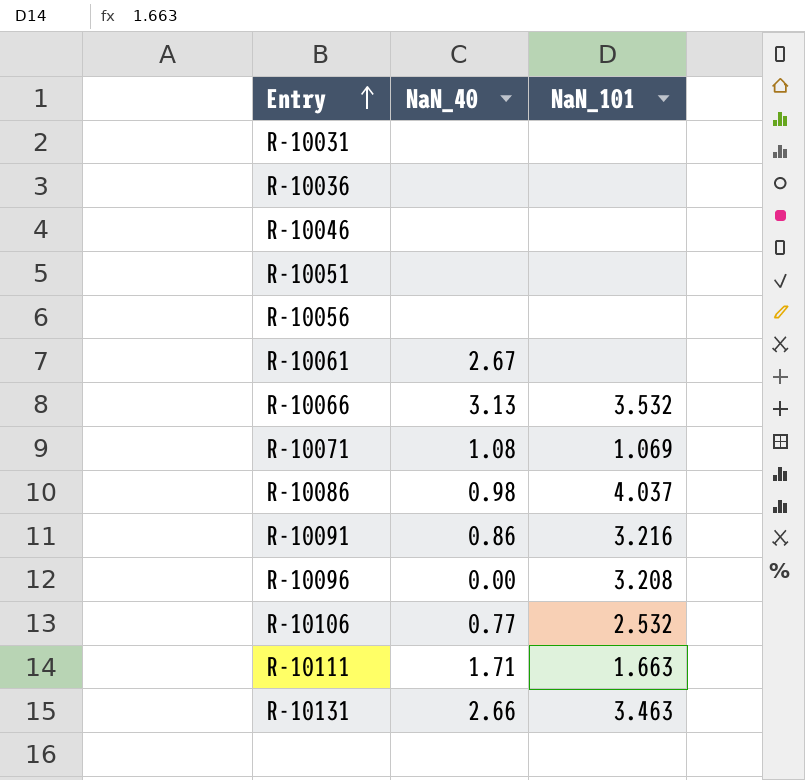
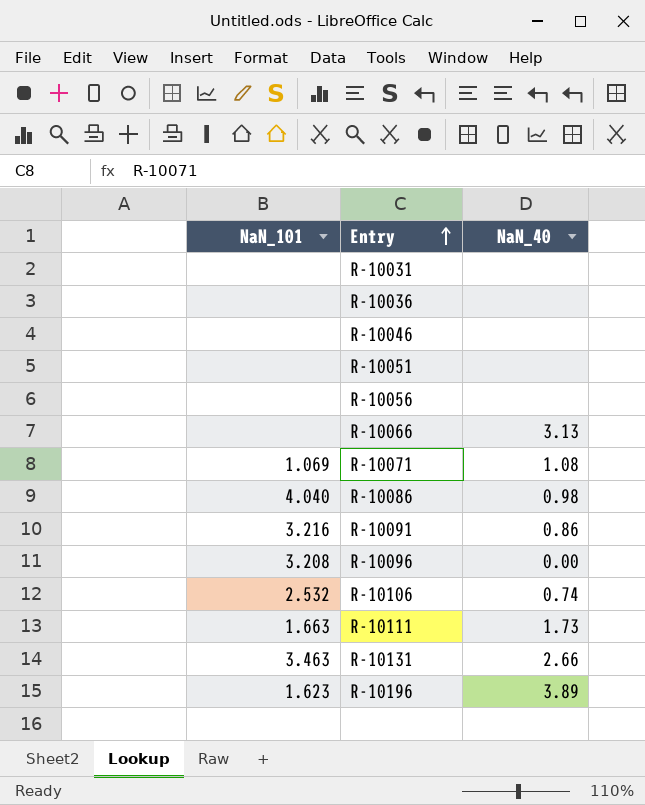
column NaN_101 | position: 3 -> 1
row R-10061: 2.67 | none -> none
R-10066 | NaN_101: 3.532 -> none
R-10086 | NaN_101: 4.037 -> 4.040
R-10106 | NaN_40: 0.77 -> 0.74
R-10111 | NaN_40: 1.71 -> 1.73
row R-10196: none -> 1.623 | 3.89

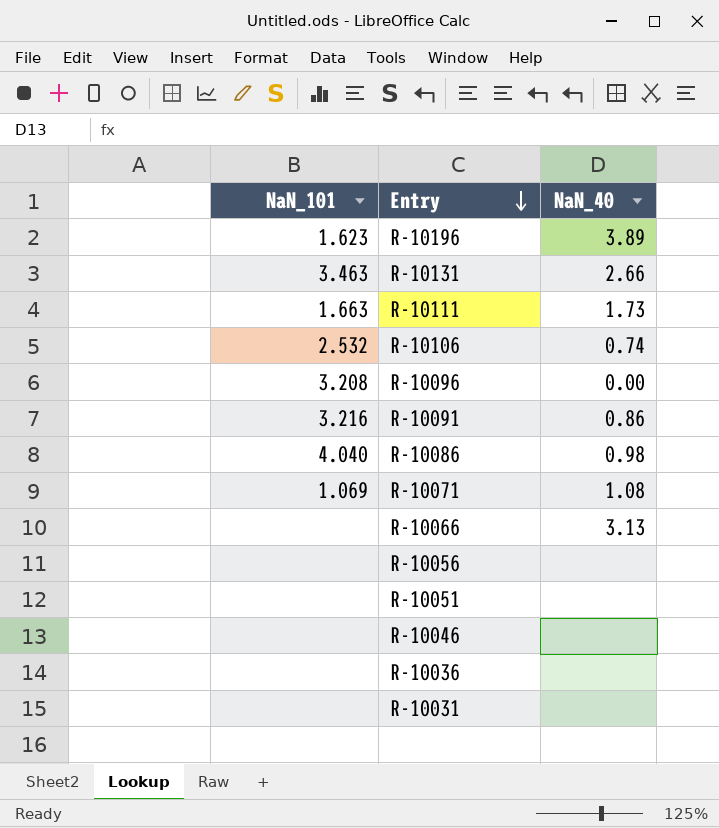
row order: Entry ascending -> Entry descending

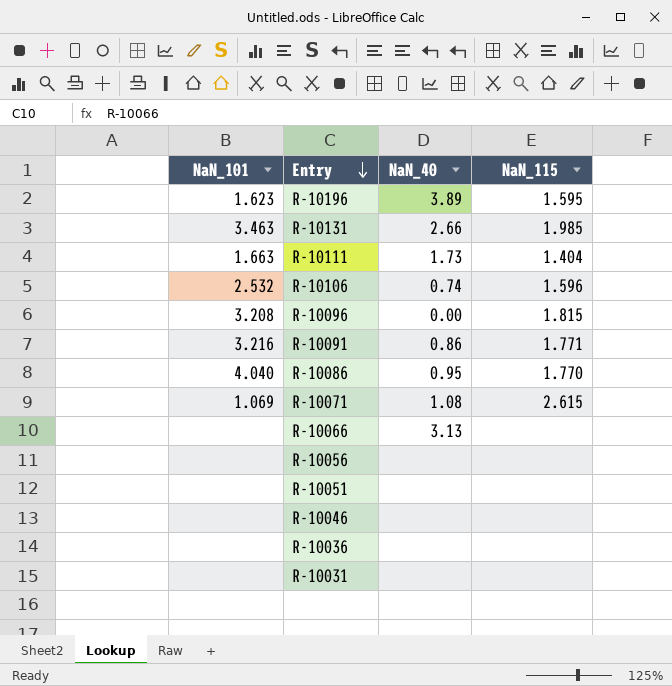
column NaN_115 | position: none -> 4
R-10086 | NaN_40: 0.98 -> 0.95

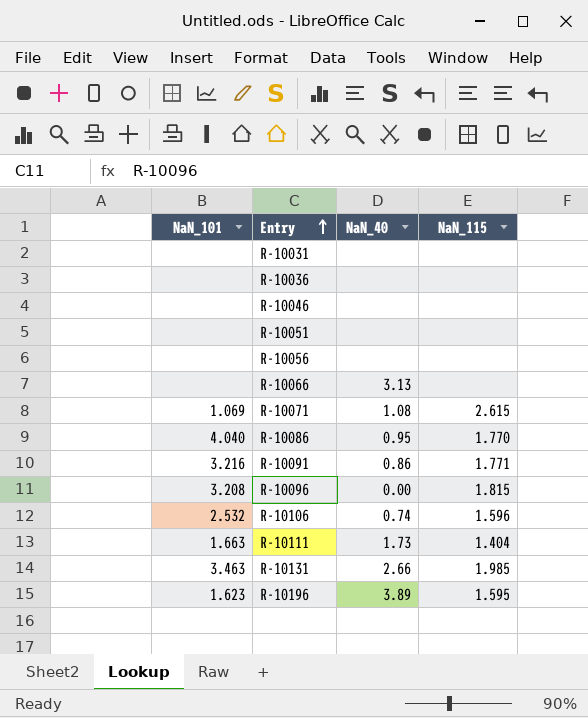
row order: Entry descending -> Entry ascending

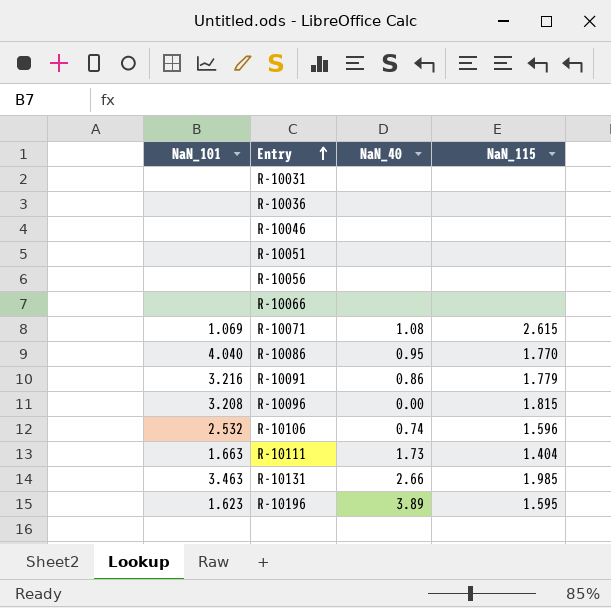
R-10066 | NaN_40: 3.13 -> none
R-10091 | NaN_115: 1.771 -> 1.779

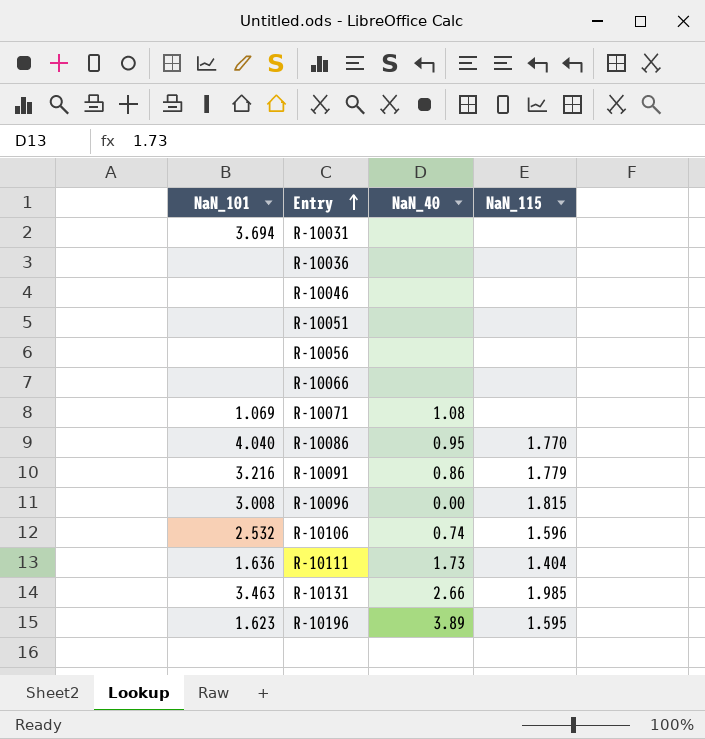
R-10031 | NaN_101: none -> 3.694
R-10071 | NaN_115: 2.615 -> none
R-10096 | NaN_101: 3.208 -> 3.008
R-10111 | NaN_101: 1.663 -> 1.636

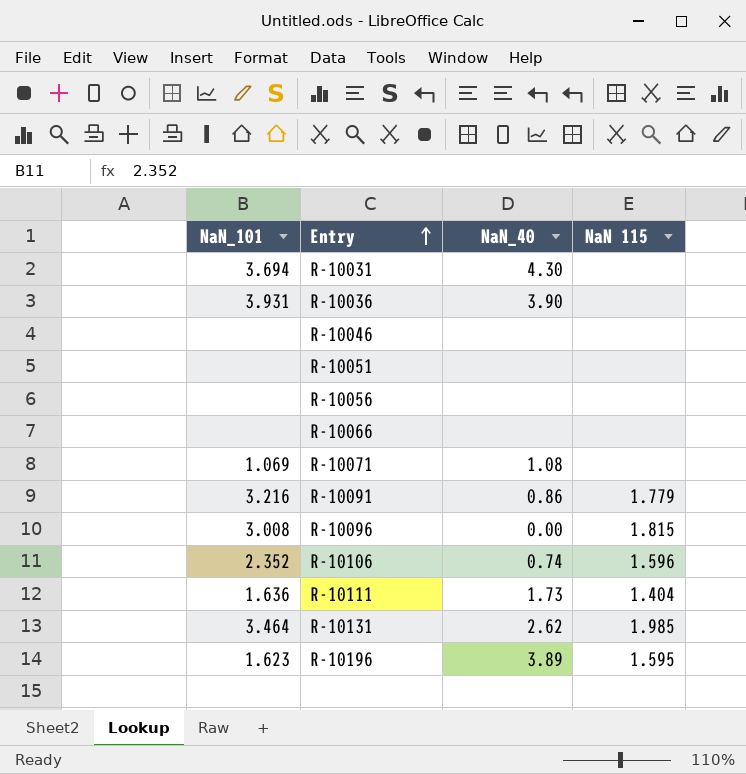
column name: NaN_115 -> NaN 115
row R-10086: 4.040 | 0.95 | 1.770 -> none
R-10031 | NaN_40: none -> 4.30
R-10036 | NaN_101: none -> 3.931
R-10036 | NaN_40: none -> 3.90
R-10106 | NaN_101: 2.532 -> 2.352
R-10131 | NaN_101: 3.463 -> 3.464
R-10131 | NaN_40: 2.66 -> 2.62

